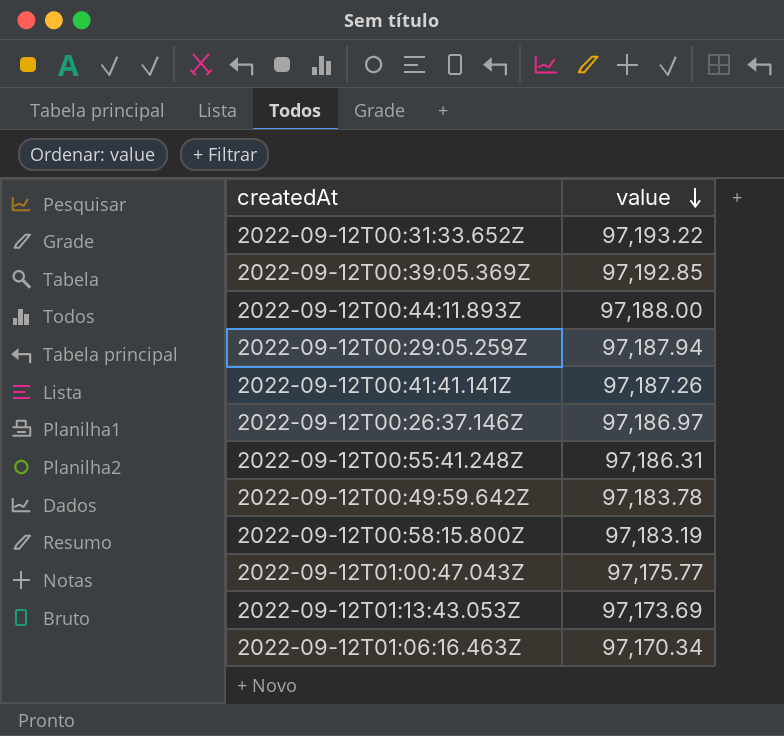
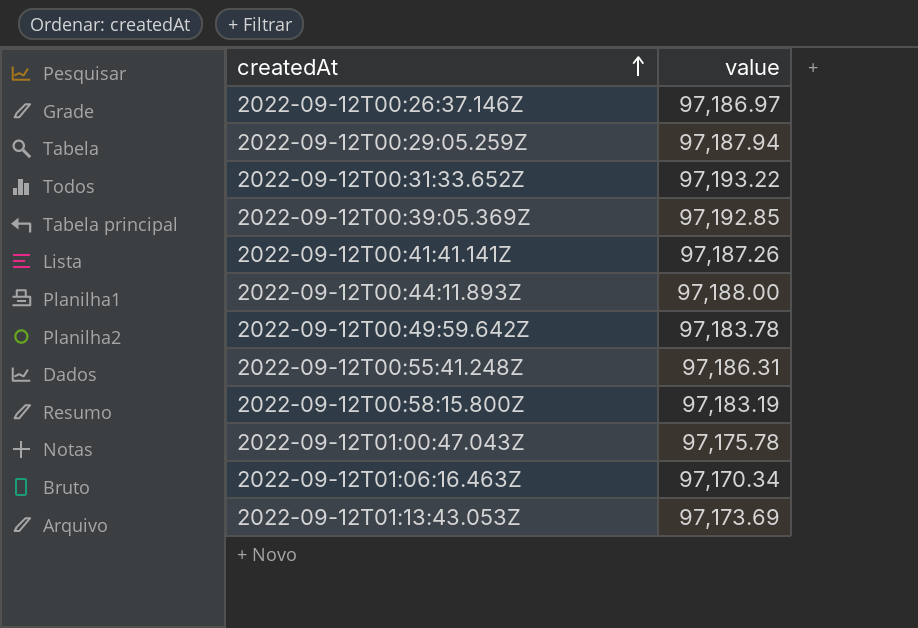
row order: value descending -> createdAt ascending
2022-09-12T01:00:47.043Z | value: 97,175.77 -> 97,175.78

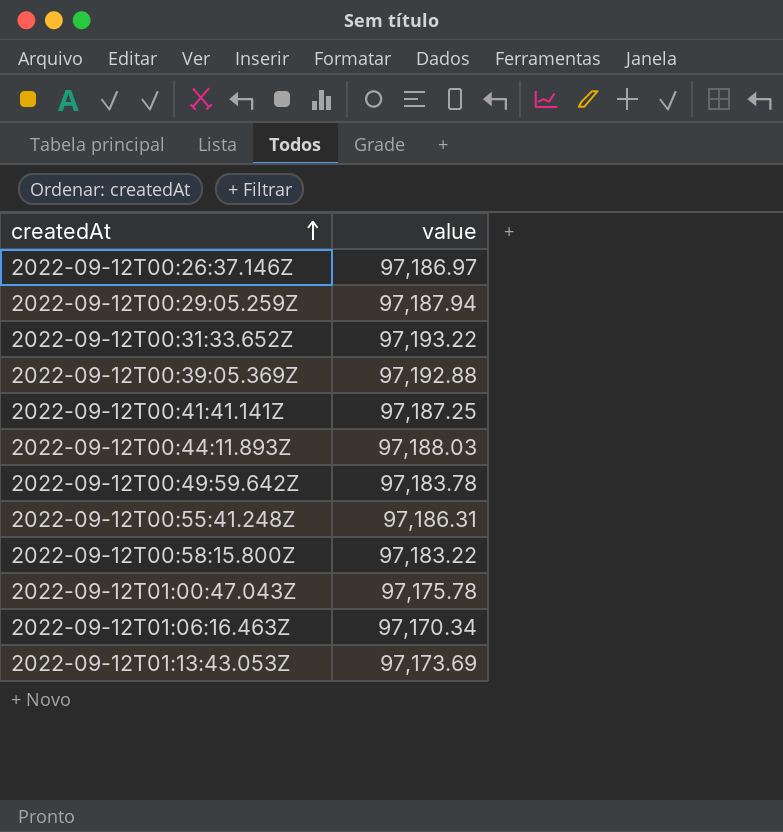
2022-09-12T00:39:05.369Z | value: 97,192.85 -> 97,192.88
2022-09-12T00:41:41.141Z | value: 97,187.26 -> 97,187.25
2022-09-12T00:44:11.893Z | value: 97,188.00 -> 97,188.03
2022-09-12T00:58:15.800Z | value: 97,183.19 -> 97,183.22

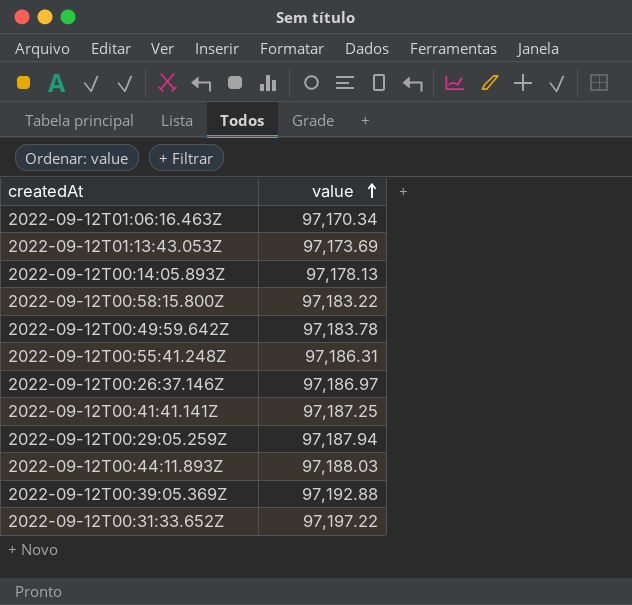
row order: createdAt ascending -> value ascending
row 2022-09-12T01:00:47.043Z: 97,175.78 -> none
row 2022-09-12T00:14:05.893Z: none -> 97,178.13
2022-09-12T00:31:33.652Z | value: 97,193.22 -> 97,197.22

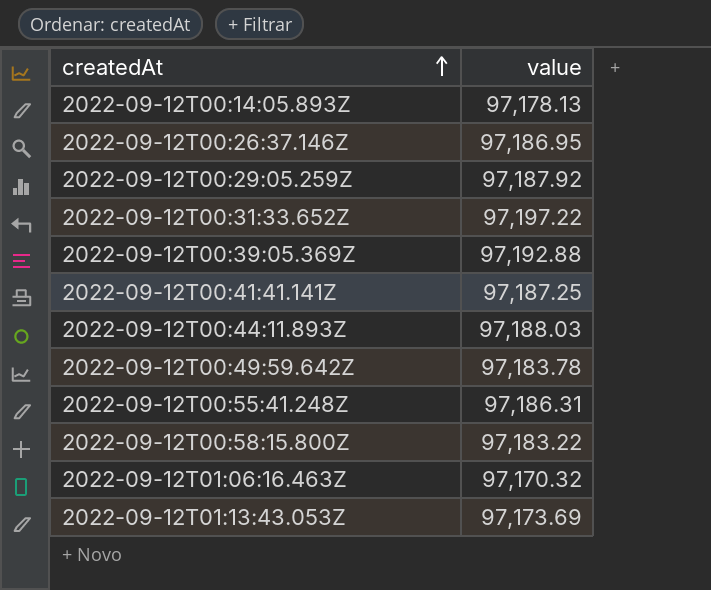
row order: value ascending -> createdAt ascending
2022-09-12T00:26:37.146Z | value: 97,186.97 -> 97,186.95
2022-09-12T00:29:05.259Z | value: 97,187.94 -> 97,187.92
2022-09-12T01:06:16.463Z | value: 97,170.34 -> 97,170.32

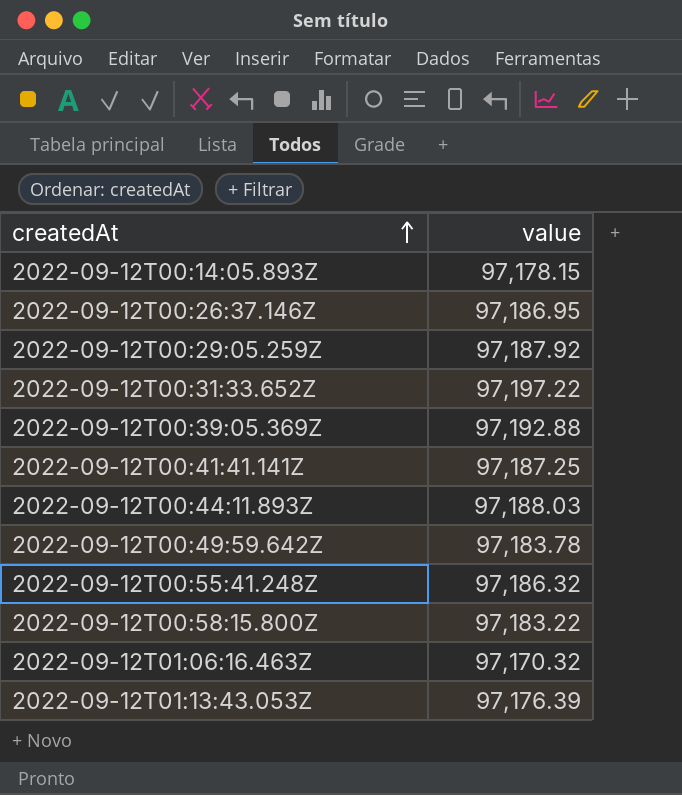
2022-09-12T00:14:05.893Z | value: 97,178.13 -> 97,178.15
2022-09-12T00:55:41.248Z | value: 97,186.31 -> 97,186.32
2022-09-12T01:13:43.053Z | value: 97,173.69 -> 97,176.39

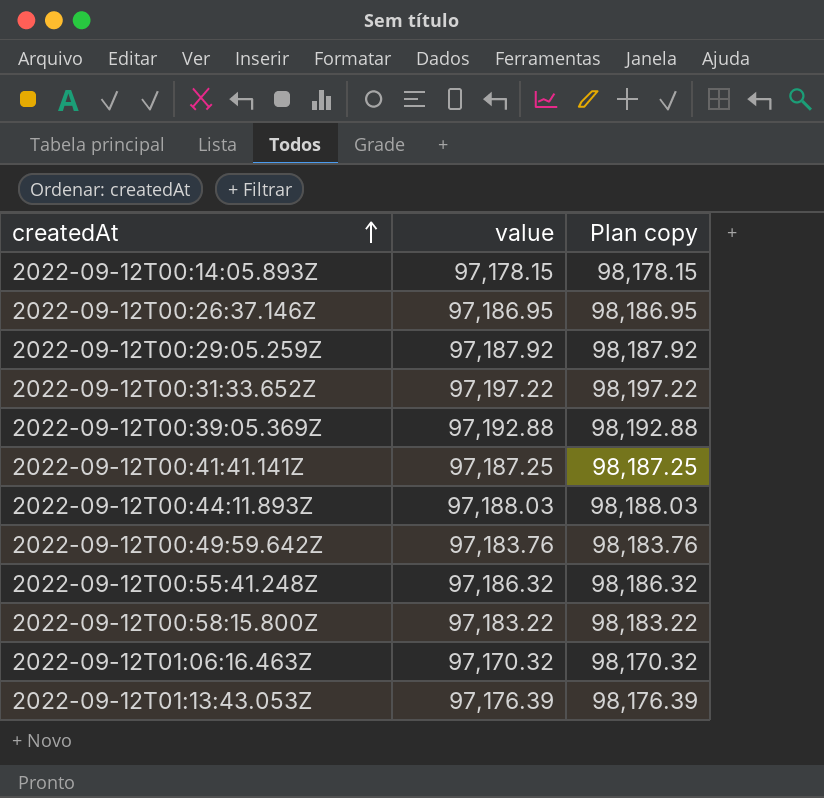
column Plan copy | formula: none -> [value] + 1000
2022-09-12T00:49:59.642Z | value: 97,183.78 -> 97,183.76

